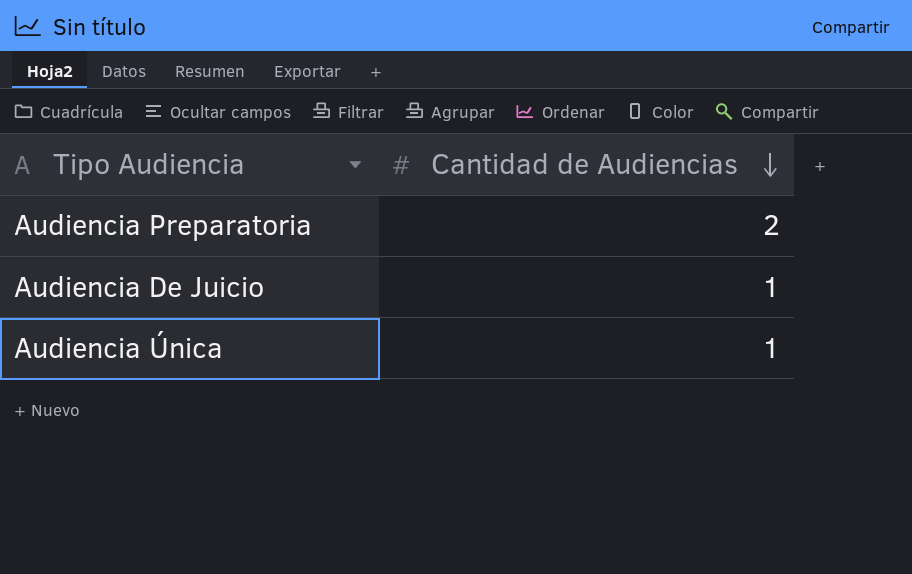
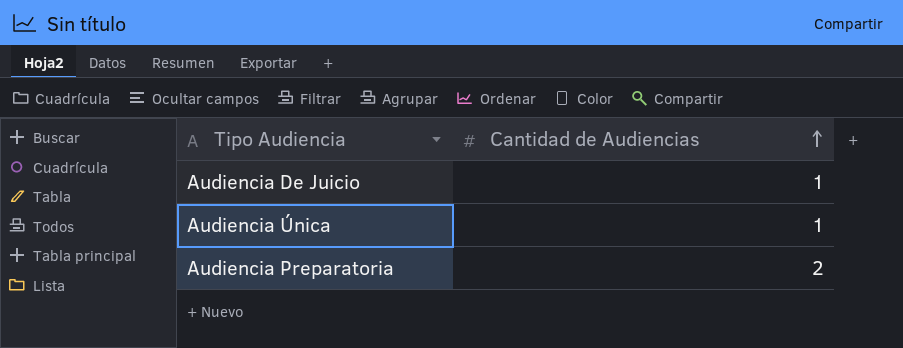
row order: Cantidad de Audiencias descending -> Cantidad de Audiencias ascending

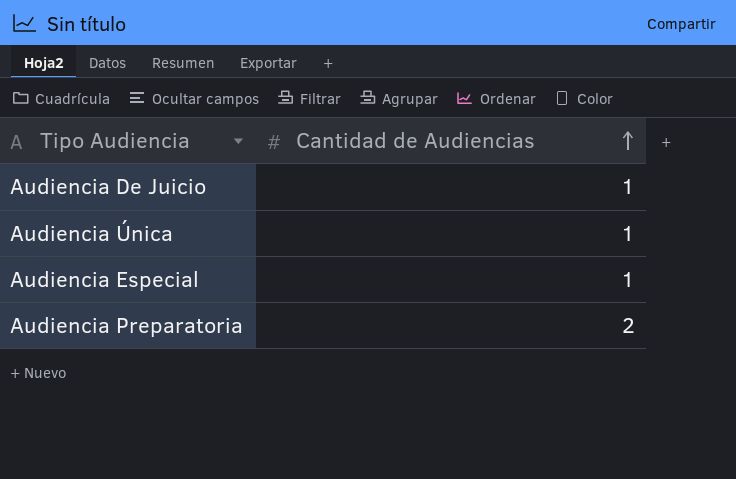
row Audiencia Especial: none -> 1

